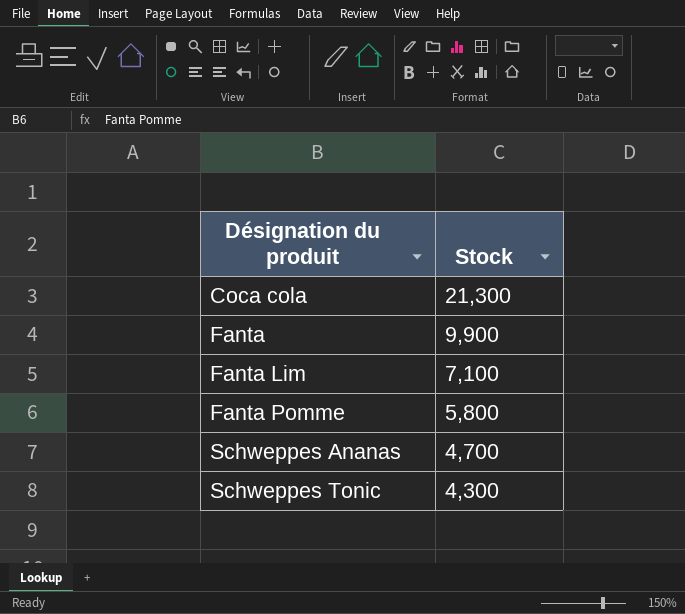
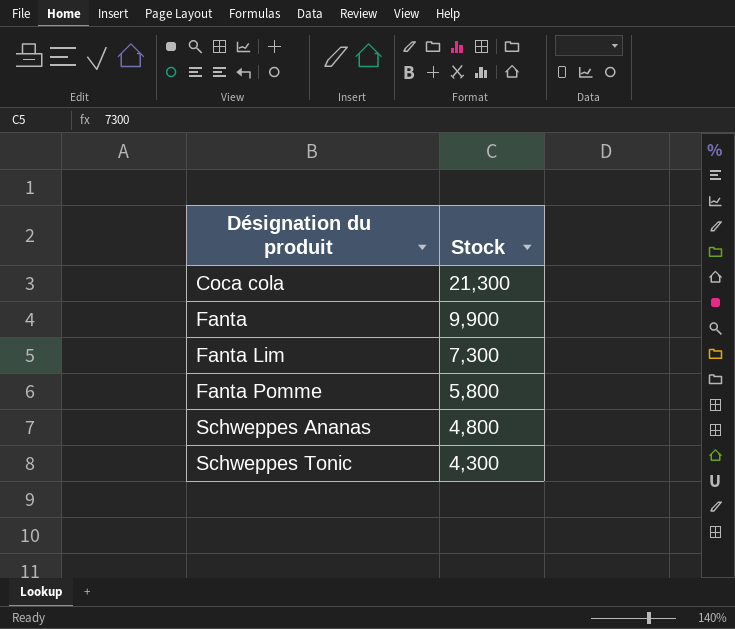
Fanta Lim | Stock: 7,100 -> 7,300
Schweppes Ananas | Stock: 4,700 -> 4,800

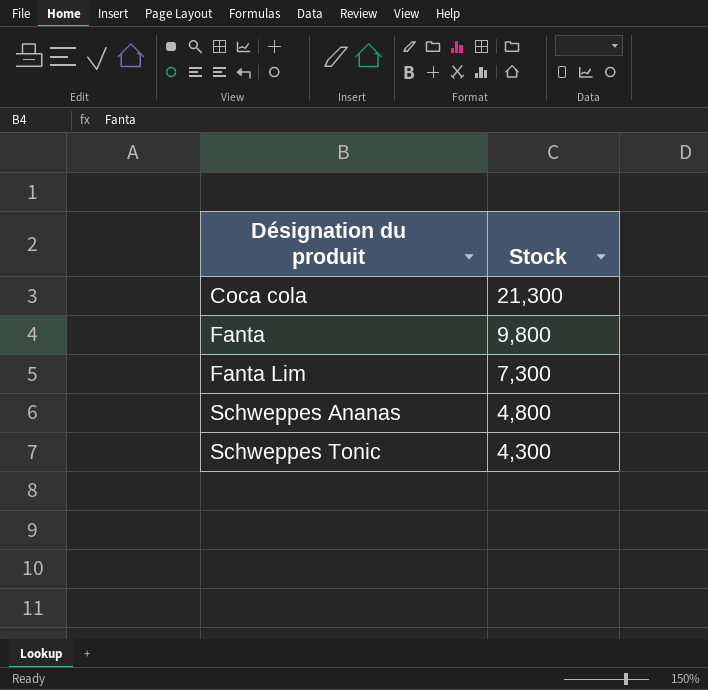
row Fanta Pomme: 5,800 -> none
Fanta | Stock: 9,900 -> 9,800

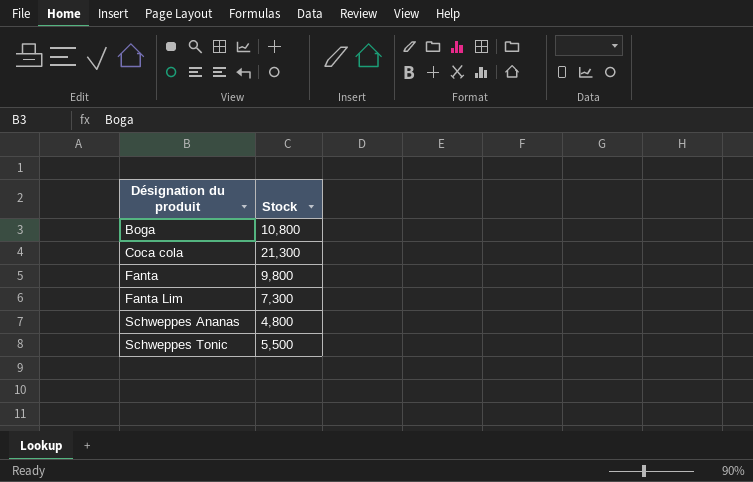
row Boga: none -> 10,800
Schweppes Tonic | Stock: 4,300 -> 5,500

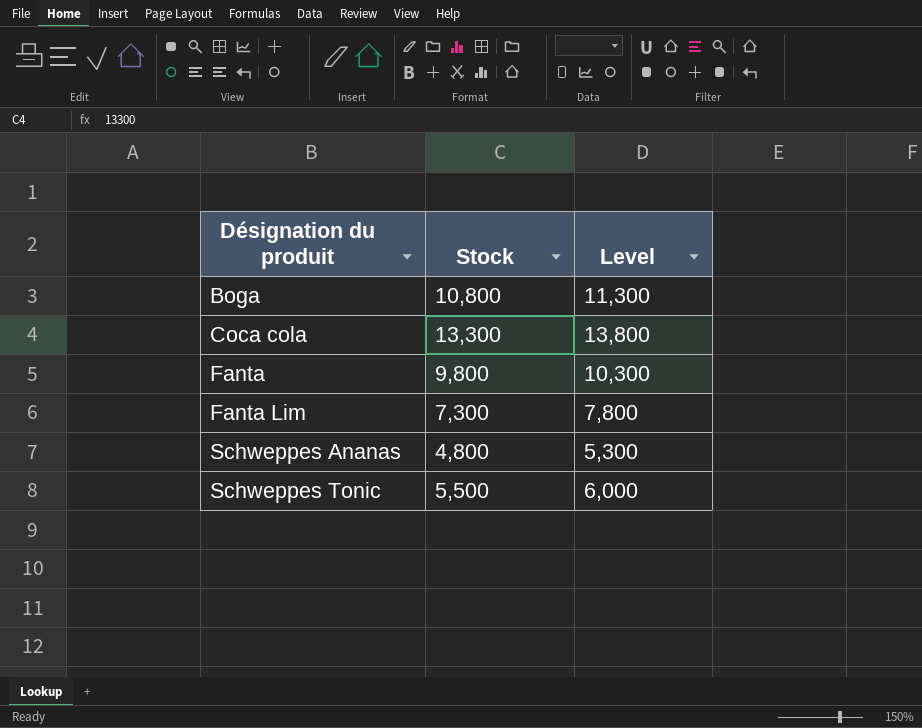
column Level | formula: none -> [Stock] + 500
Coca cola | Stock: 21,300 -> 13,300

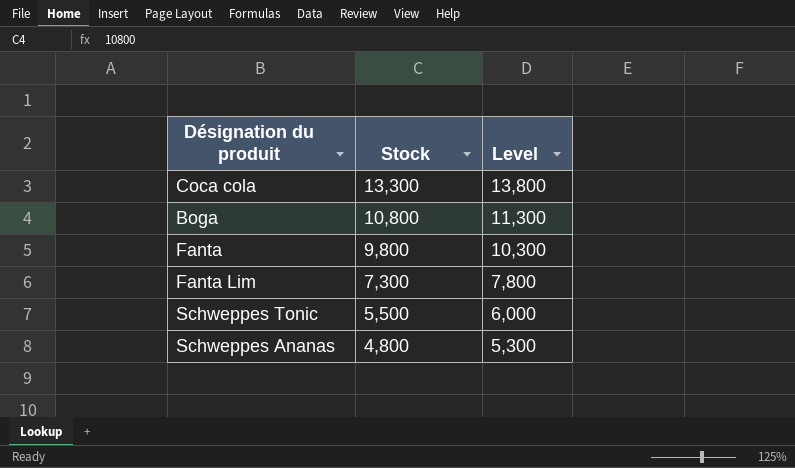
row order: Désignation du produit ascending -> Stock descending

